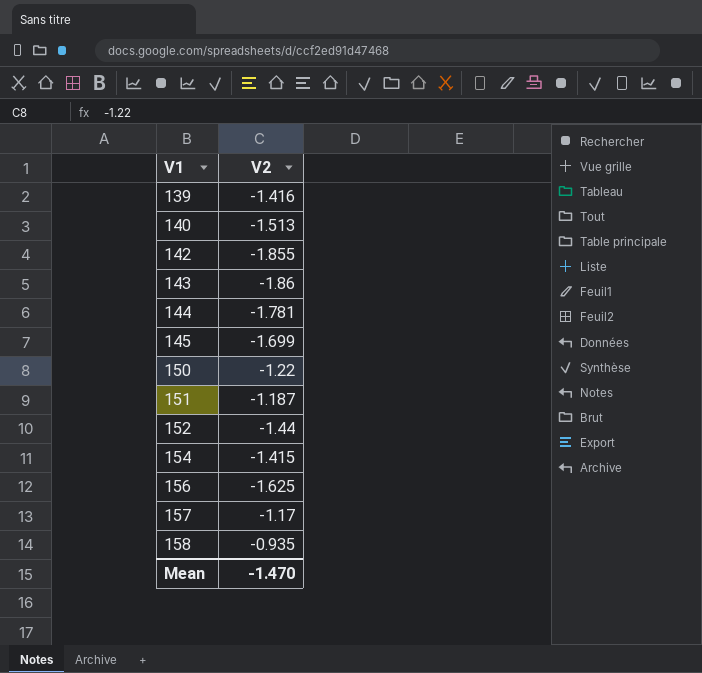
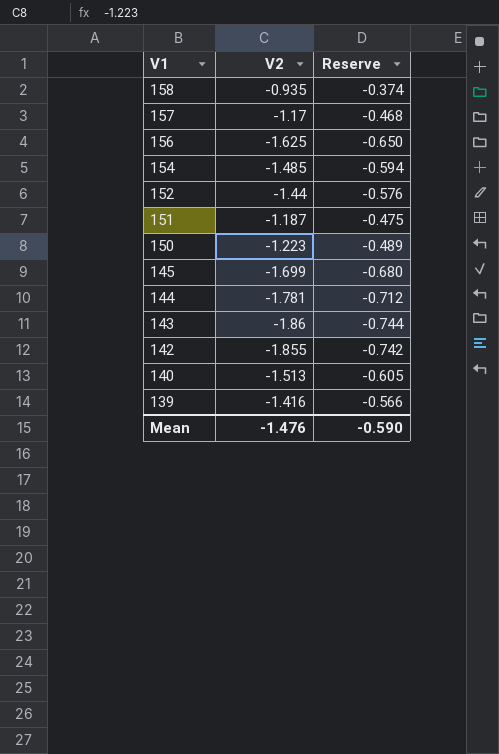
row order: V1 ascending -> V1 descending
column Reserve | formula: none -> [V2] * 0.4
154 | V2: -1.415 -> -1.485
150 | V2: -1.22 -> -1.223
Mean | V2: -1.470 -> -1.476

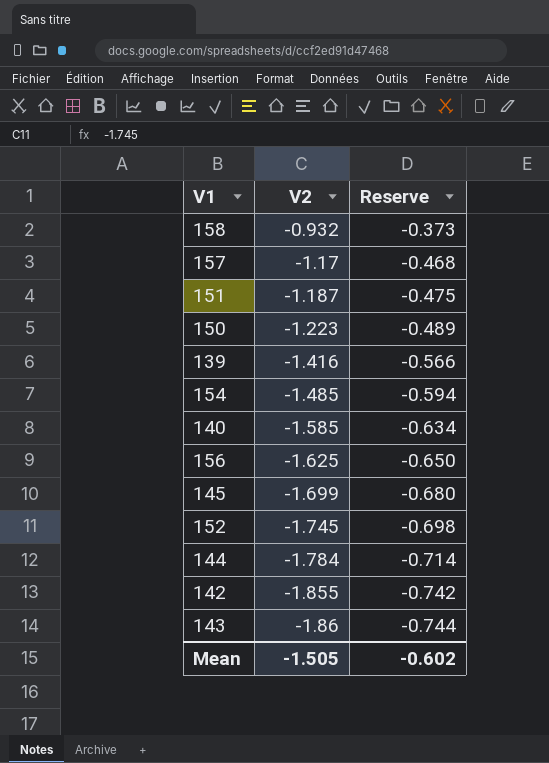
row order: V1 descending -> V2 descending
158 | V2: -0.935 -> -0.932
158 | Reserve: -0.374 -> -0.373
140 | V2: -1.513 -> -1.585
140 | Reserve: -0.605 -> -0.634
152 | V2: -1.44 -> -1.745
152 | Reserve: -0.576 -> -0.698
144 | V2: -1.781 -> -1.784
144 | Reserve: -0.712 -> -0.714
Mean | V2: -1.476 -> -1.505
Mean | Reserve: -0.590 -> -0.602

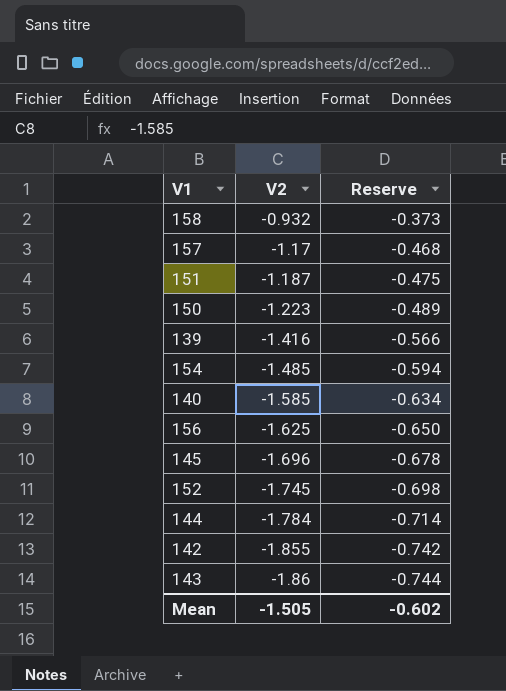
145 | V2: -1.699 -> -1.696
145 | Reserve: -0.680 -> -0.678

